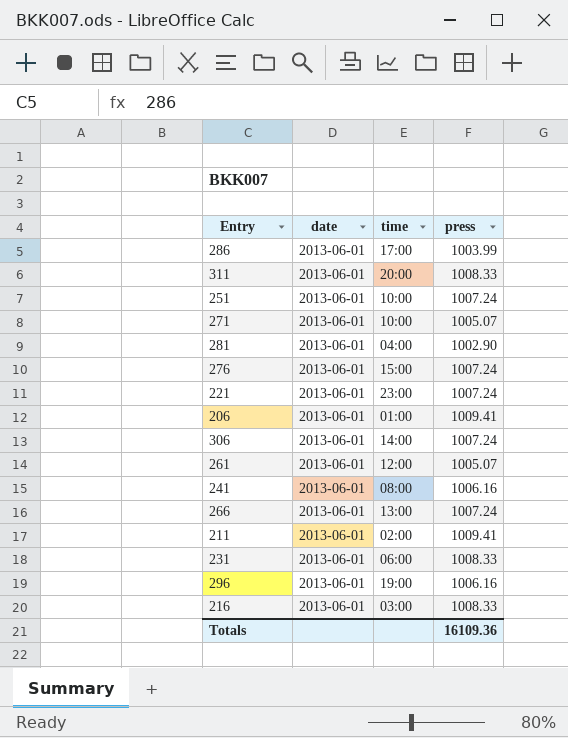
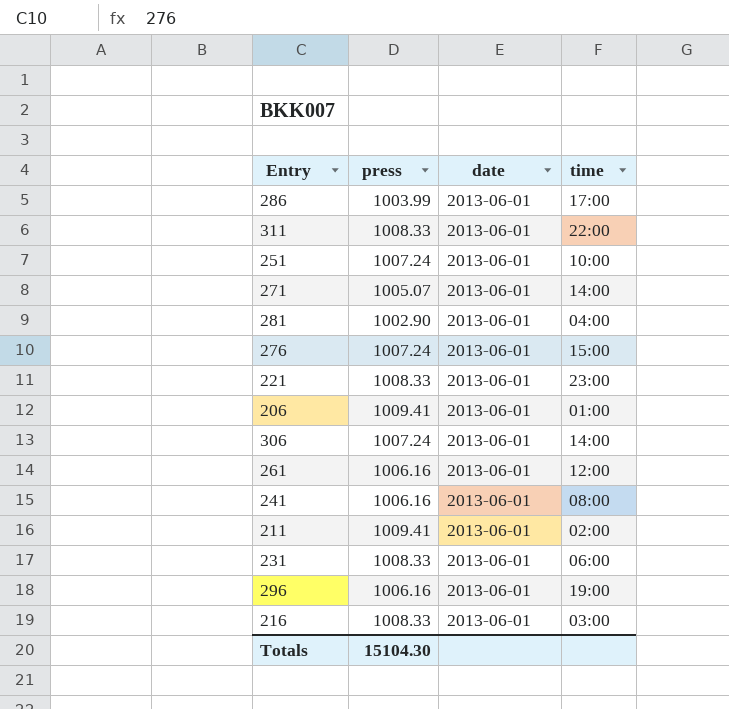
column press | position: 4 -> 2
row 266: 2013-06-01 | 13:00 | 1007.24 -> none
311 | time: 20:00 -> 22:00
271 | time: 10:00 -> 14:00
221 | press: 1007.24 -> 1008.33
261 | press: 1005.07 -> 1006.16
Totals | press: 16109.36 -> 15104.30

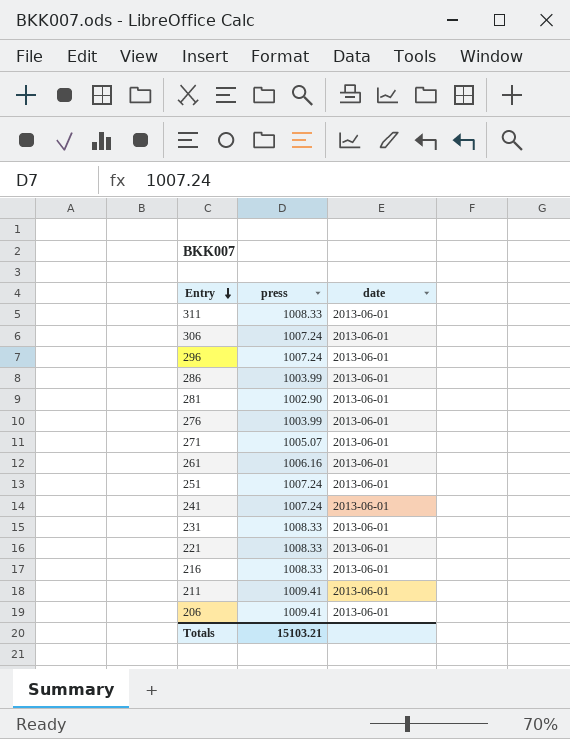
row order: none -> Entry descending
column time | position: 4 -> none
296 | press: 1006.16 -> 1007.24
276 | press: 1007.24 -> 1003.99
241 | press: 1006.16 -> 1007.24
Totals | press: 15104.30 -> 15103.21

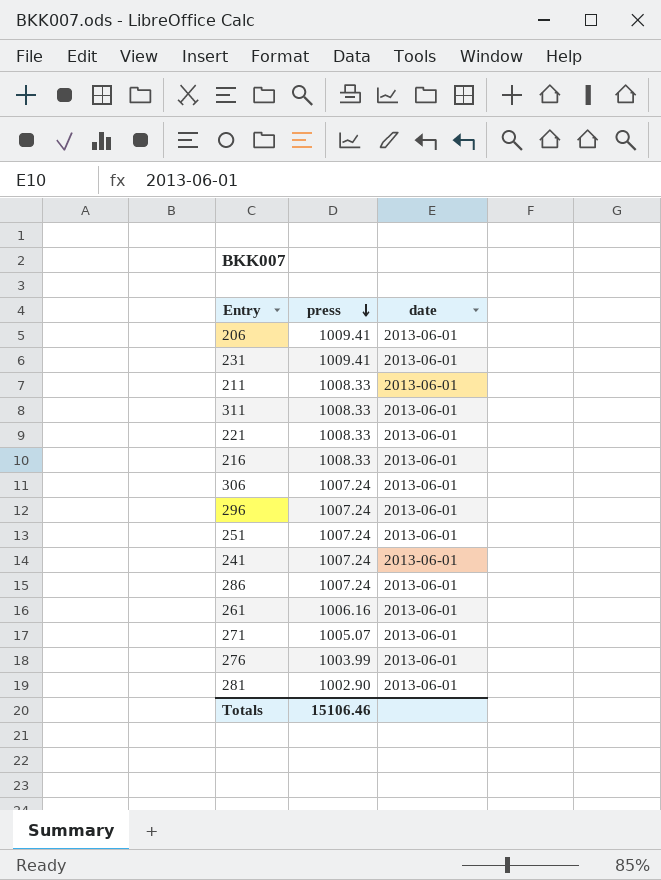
row order: Entry descending -> press descending
231 | press: 1008.33 -> 1009.41
211 | press: 1009.41 -> 1008.33
286 | press: 1003.99 -> 1007.24
Totals | press: 15103.21 -> 15106.46

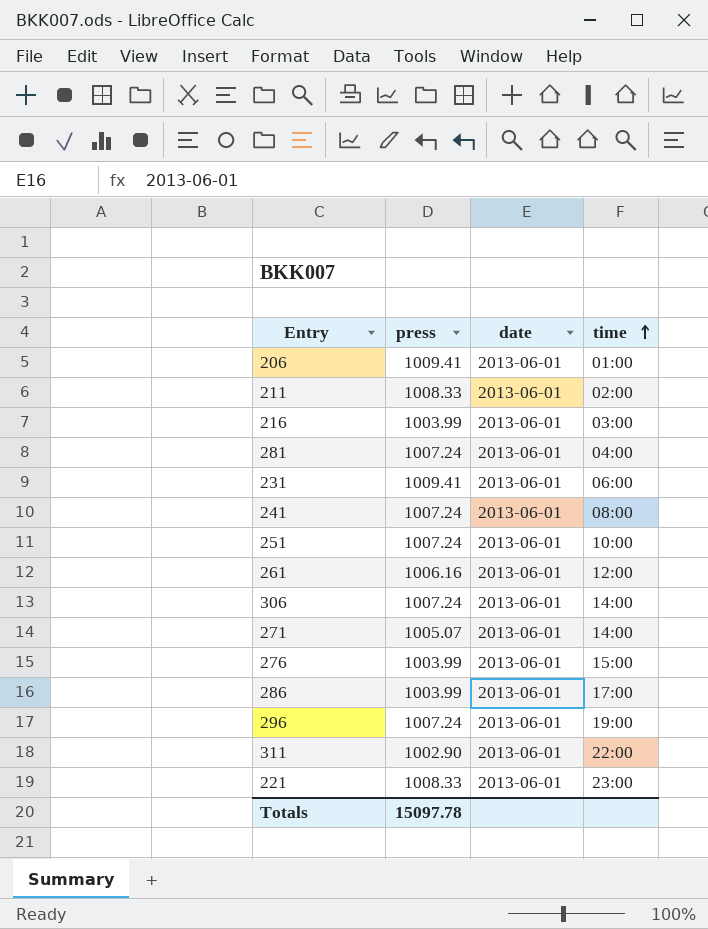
row order: press descending -> time ascending
column time | position: none -> 4
216 | press: 1008.33 -> 1003.99
281 | press: 1002.90 -> 1007.24
286 | press: 1007.24 -> 1003.99
311 | press: 1008.33 -> 1002.90
Totals | press: 15106.46 -> 15097.78

